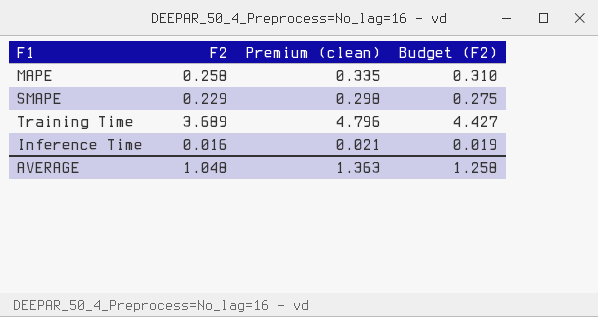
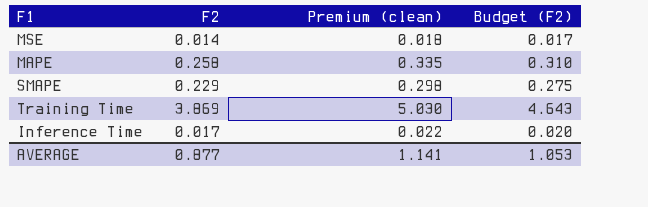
row MSE: none -> 0.014 | 0.018 | 0.017
Training Time | F2: 3.689 -> 3.869
Training Time | Premium (clean): 4.796 -> 5.030
Training Time | Budget (F2): 4.427 -> 4.643
Inference Time | F2: 0.016 -> 0.017
Inference Time | Premium (clean): 0.021 -> 0.022
Inference Time | Budget (F2): 0.019 -> 0.020
AVERAGE | F2: 1.048 -> 0.877
AVERAGE | Premium (clean): 1.363 -> 1.141
AVERAGE | Budget (F2): 1.258 -> 1.053

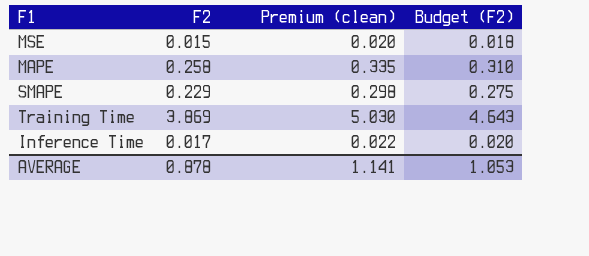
MSE | F2: 0.014 -> 0.015
MSE | Premium (clean): 0.018 -> 0.020
MSE | Budget (F2): 0.017 -> 0.018
AVERAGE | F2: 0.877 -> 0.878

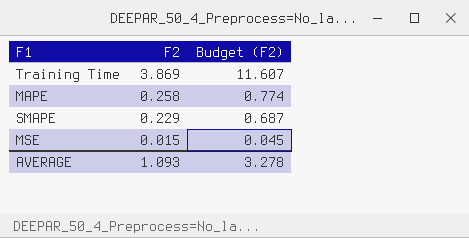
row order: none -> F2 descending
column Premium (clean) | formula: [F2] * 1.3 -> none
column Budget (F2) | formula: [F2] * 1.2 -> [F2] * 3
row Inference Time: 0.017 | 0.022 | 0.020 -> none
AVERAGE | F2: 0.878 -> 1.093
AVERAGE | Budget (F2): 1.053 -> 3.278

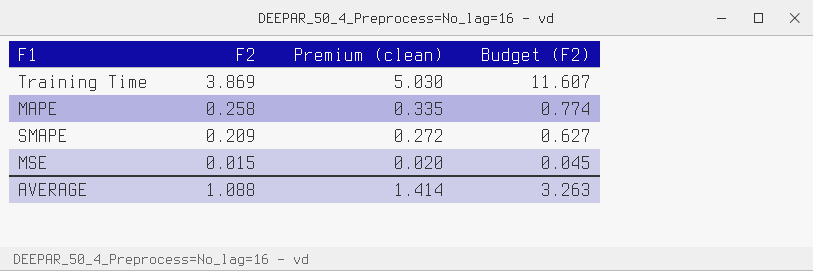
column Premium (clean) | formula: none -> [F2] * 1.3
SMAPE | F2: 0.229 -> 0.209
SMAPE | Budget (F2): 0.687 -> 0.627
AVERAGE | F2: 1.093 -> 1.088
AVERAGE | Budget (F2): 3.278 -> 3.263

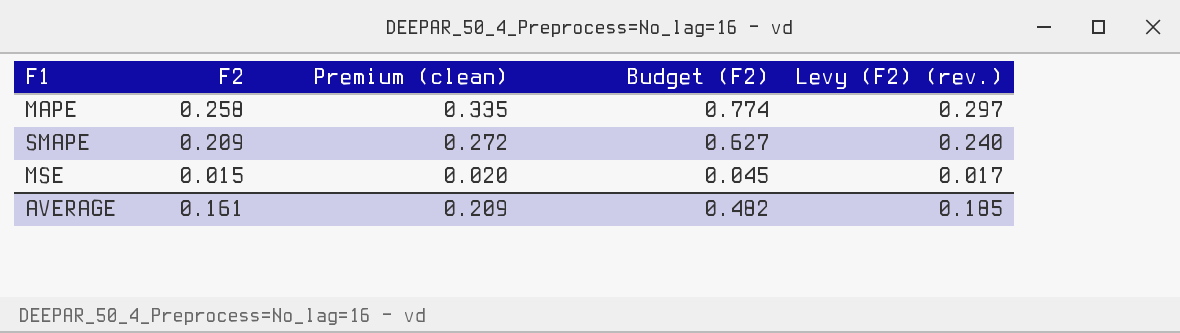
column Levy (F2) (rev.) | formula: none -> [F2] * 1.15
row Training Time: 3.869 | 5.030 | 11.607 -> none
AVERAGE | F2: 1.088 -> 0.161
AVERAGE | Premium (clean): 1.414 -> 0.209
AVERAGE | Budget (F2): 3.263 -> 0.482

